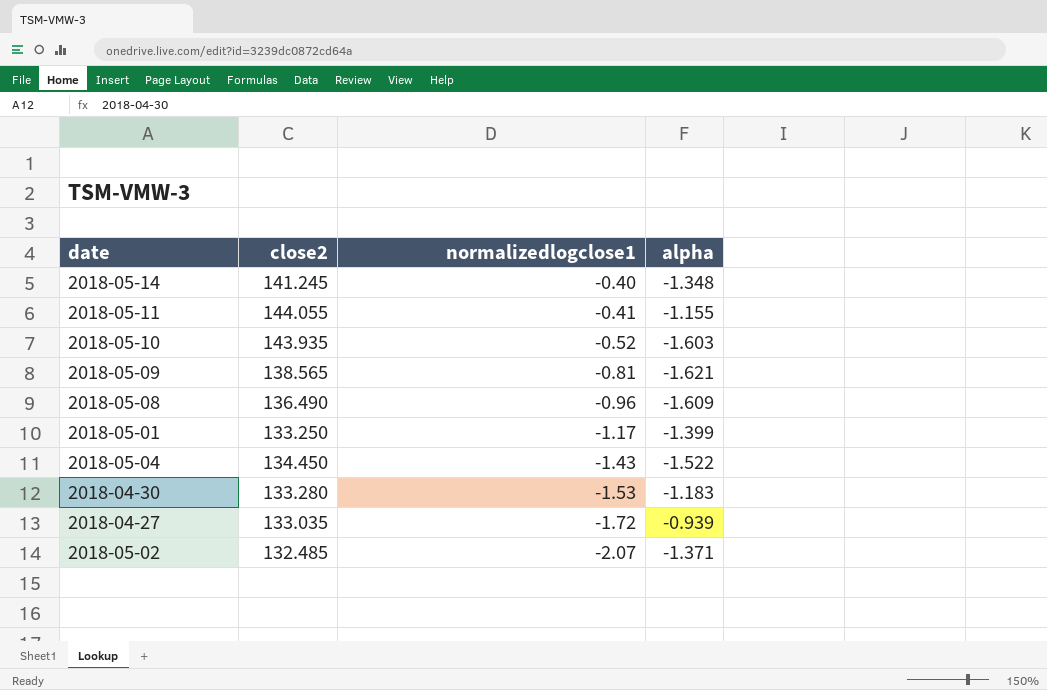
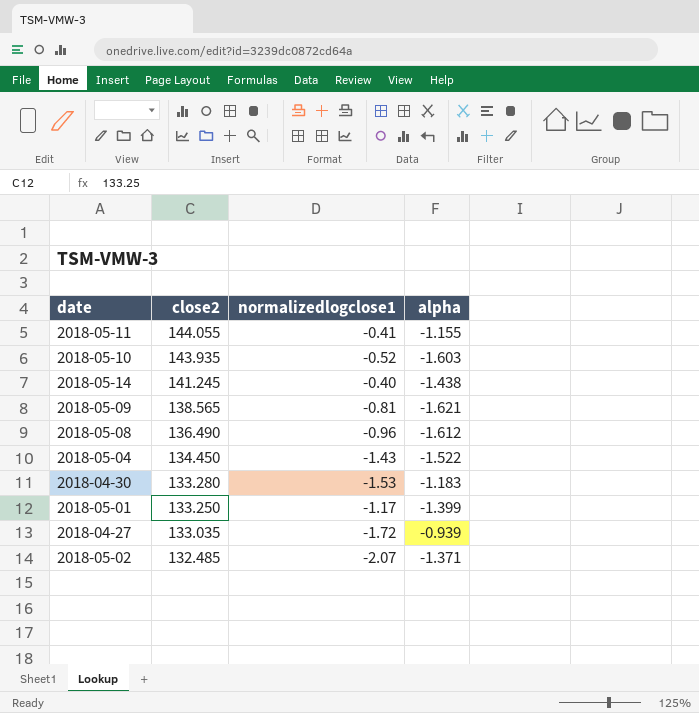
row order: normalizedlogclose1 descending -> close2 descending
2018-05-14 | alpha: -1.348 -> -1.438
2018-05-08 | alpha: -1.609 -> -1.612

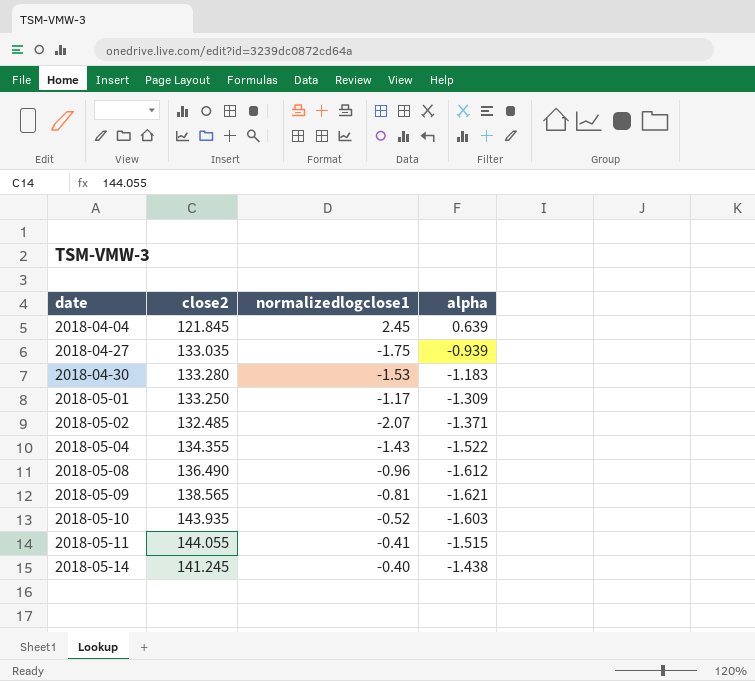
row order: close2 descending -> date ascending
row 2018-04-04: none -> 121.845 | 2.45 | 0.639
2018-04-27 | normalizedlogclose1: -1.72 -> -1.75
2018-05-01 | alpha: -1.399 -> -1.309
2018-05-04 | close2: 134.450 -> 134.355
2018-05-11 | alpha: -1.155 -> -1.515

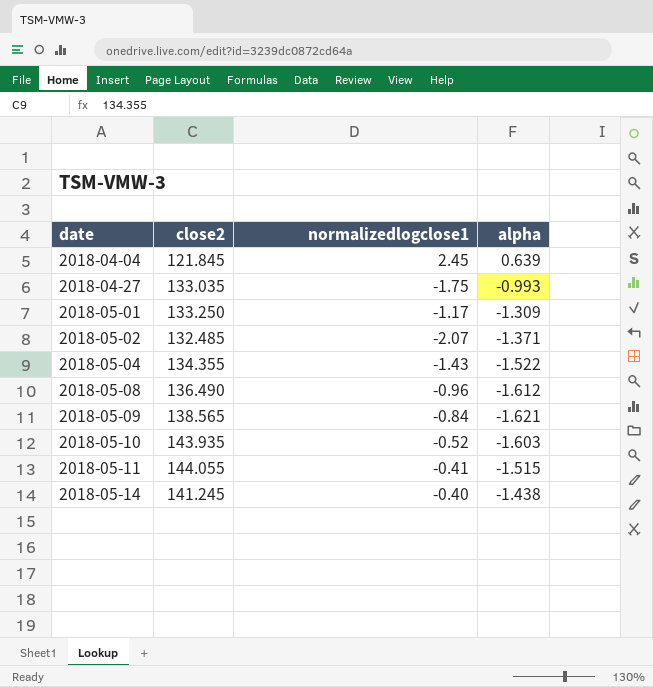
row 2018-04-30: 133.280 | -1.53 | -1.183 -> none
2018-04-27 | alpha: -0.939 -> -0.993
2018-05-09 | normalizedlogclose1: -0.81 -> -0.84

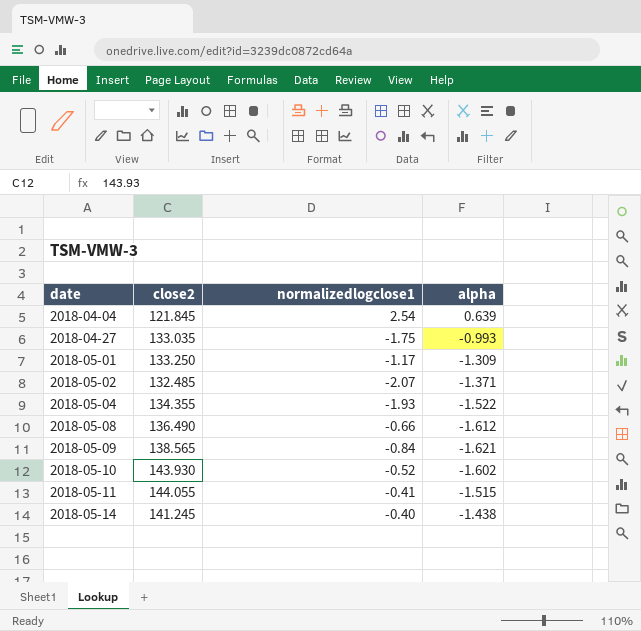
2018-04-04 | normalizedlogclose1: 2.45 -> 2.54
2018-05-04 | normalizedlogclose1: -1.43 -> -1.93
2018-05-08 | normalizedlogclose1: -0.96 -> -0.66
2018-05-10 | close2: 143.935 -> 143.930
2018-05-10 | alpha: -1.603 -> -1.602

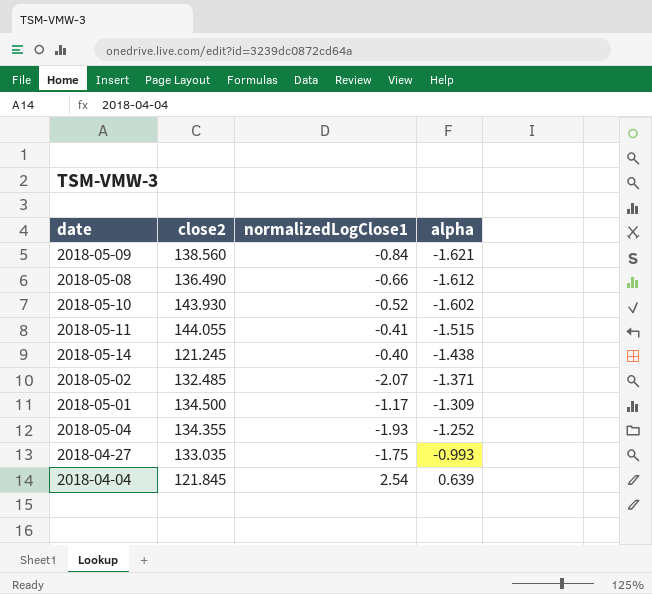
row order: date ascending -> alpha ascending
column name: normalizedlogclose1 -> normalizedLogClose1
2018-05-09 | close2: 138.565 -> 138.560
2018-05-14 | close2: 141.245 -> 121.245
2018-05-01 | close2: 133.250 -> 134.500
2018-05-04 | alpha: -1.522 -> -1.252

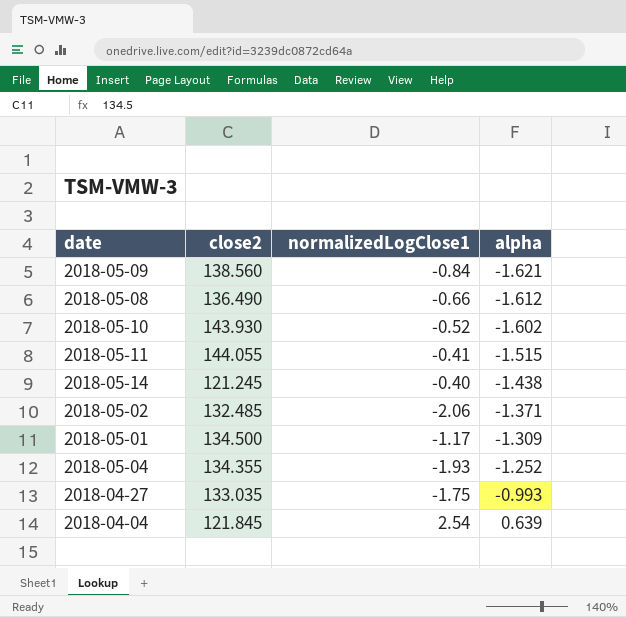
2018-05-02 | normalizedLogClose1: -2.07 -> -2.06

